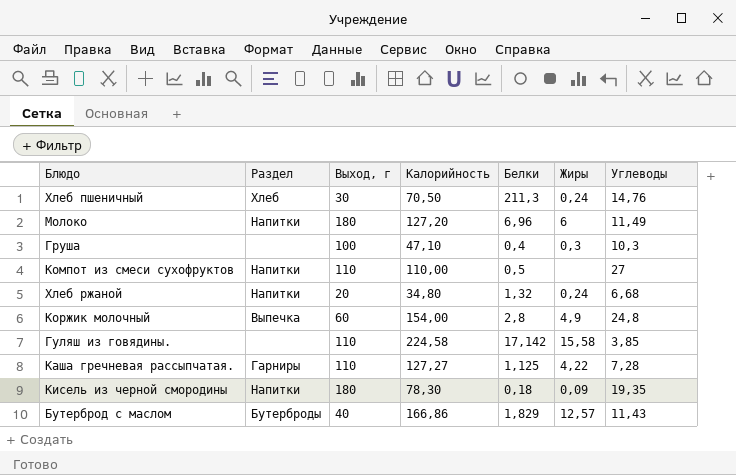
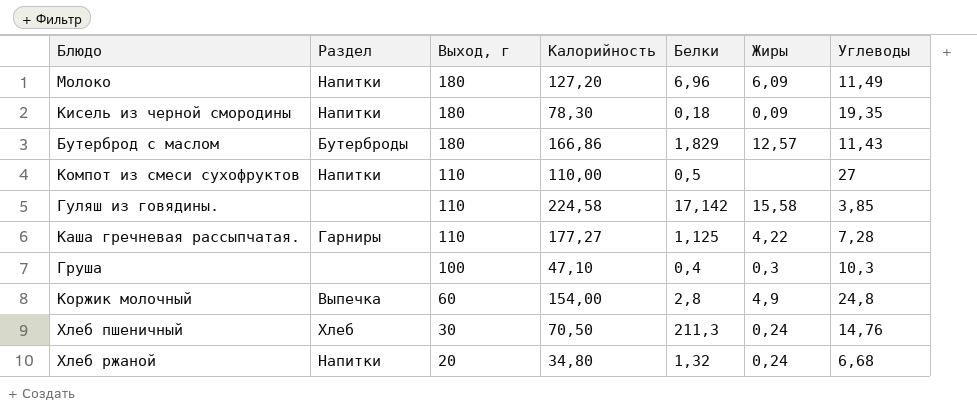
row order: none -> Выход, г descending
Молоко | Жиры: 6 -> 6,09
Бутерброд с маслом | Выход, г: 40 -> 180
Каша гречневая рассыпчатая. | Калорийность: 127,27 -> 177,27

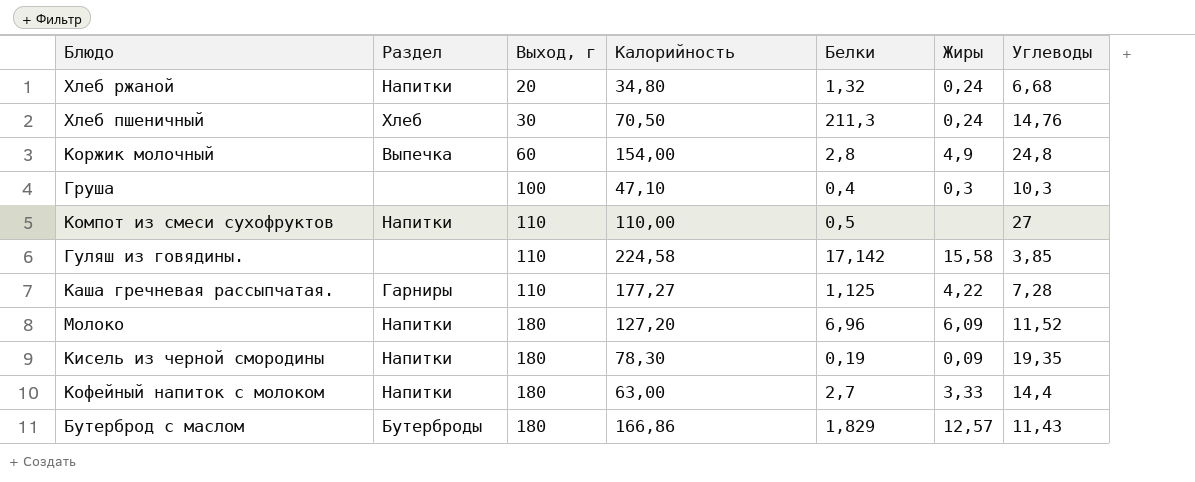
row order: Выход, г descending -> Выход, г ascending
Молоко | Углеводы: 11,49 -> 11,52
Кисель из черной смородины | Белки: 0,18 -> 0,19
row Кофейный напиток с молоком: none -> Напитки | 180 | 63,00 | 2,7 | 3,33 | 14,4

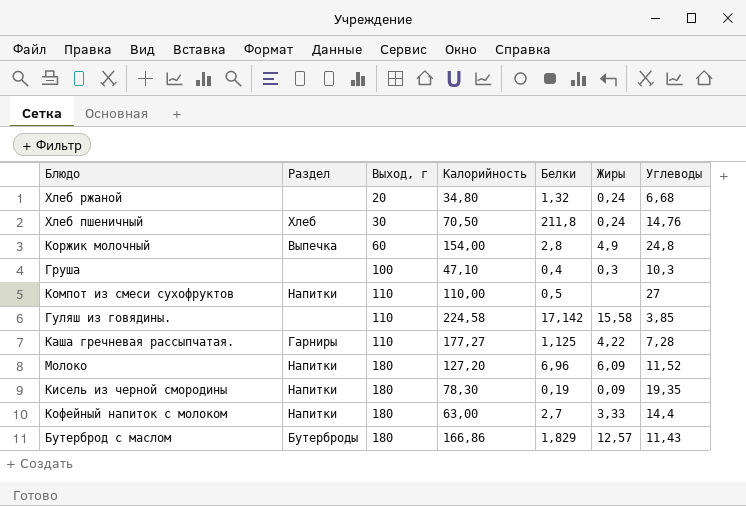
Хлеб ржаной | Раздел: Напитки -> none
Хлеб пшеничный | Белки: 211,3 -> 211,8

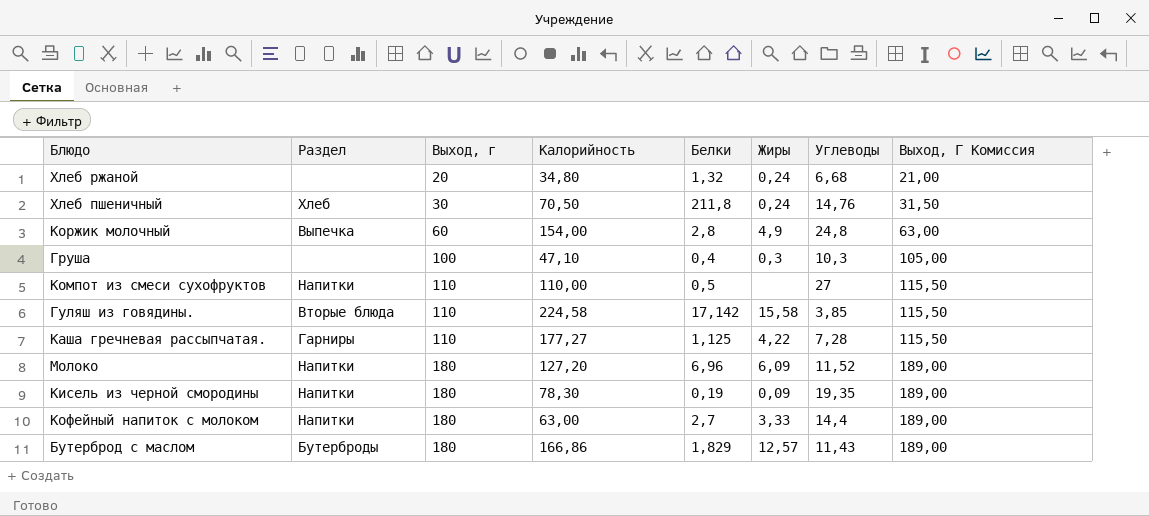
column Выход, Г Комиссия | formula: none -> [Выход, г] * 1,05
Гуляш из говядины. | Раздел: none -> Вторые блюда

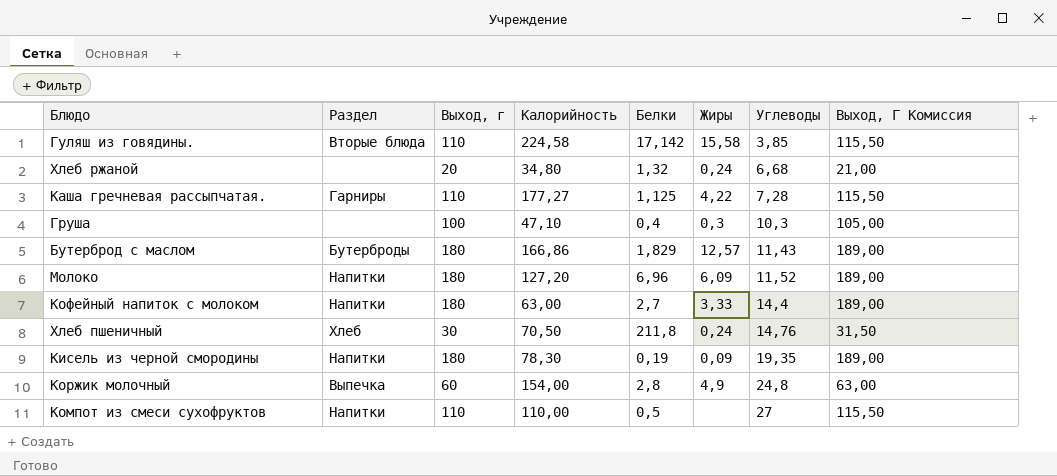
row order: Выход, г ascending -> Углеводы ascending

